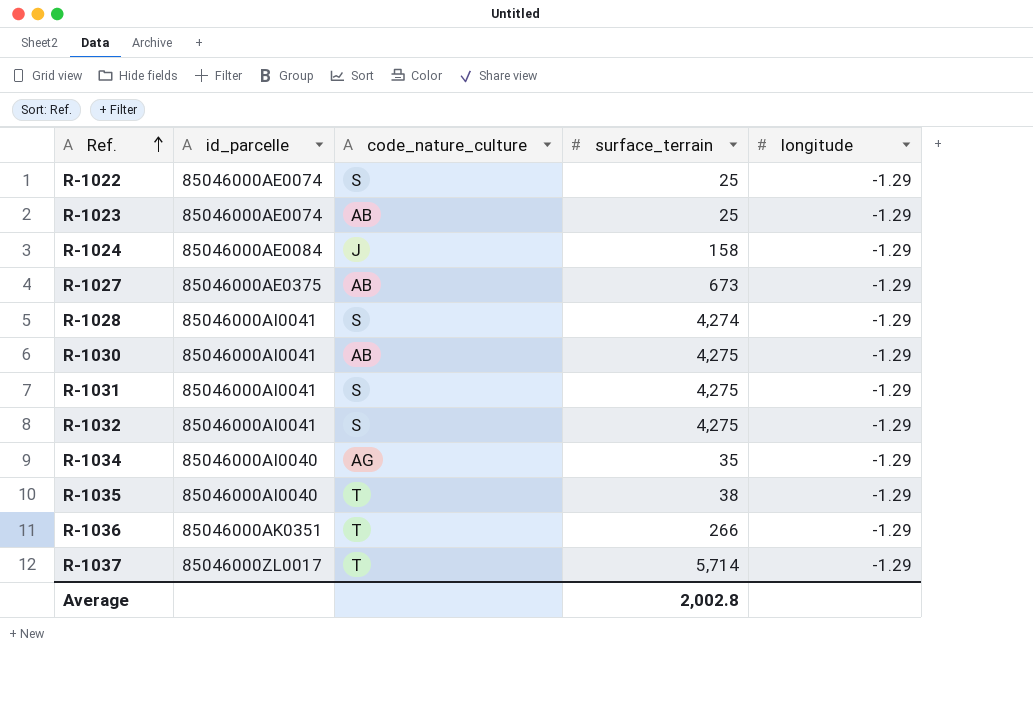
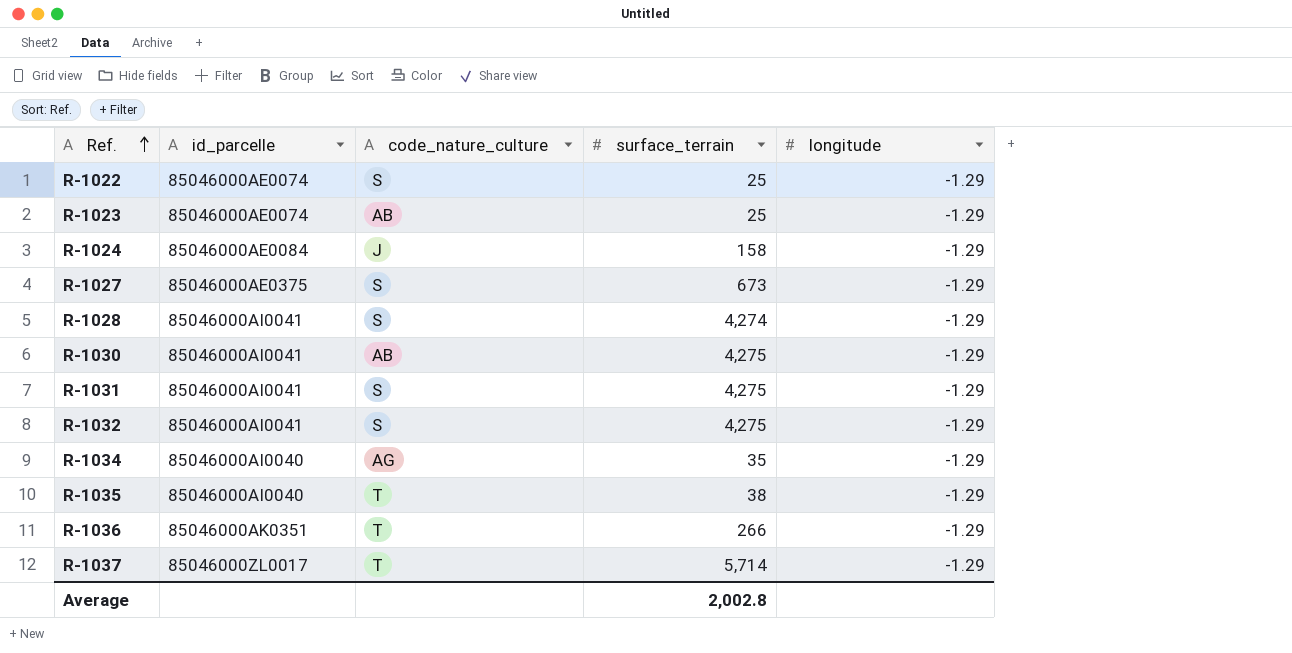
R-1027 | code_nature_culture: AB -> S

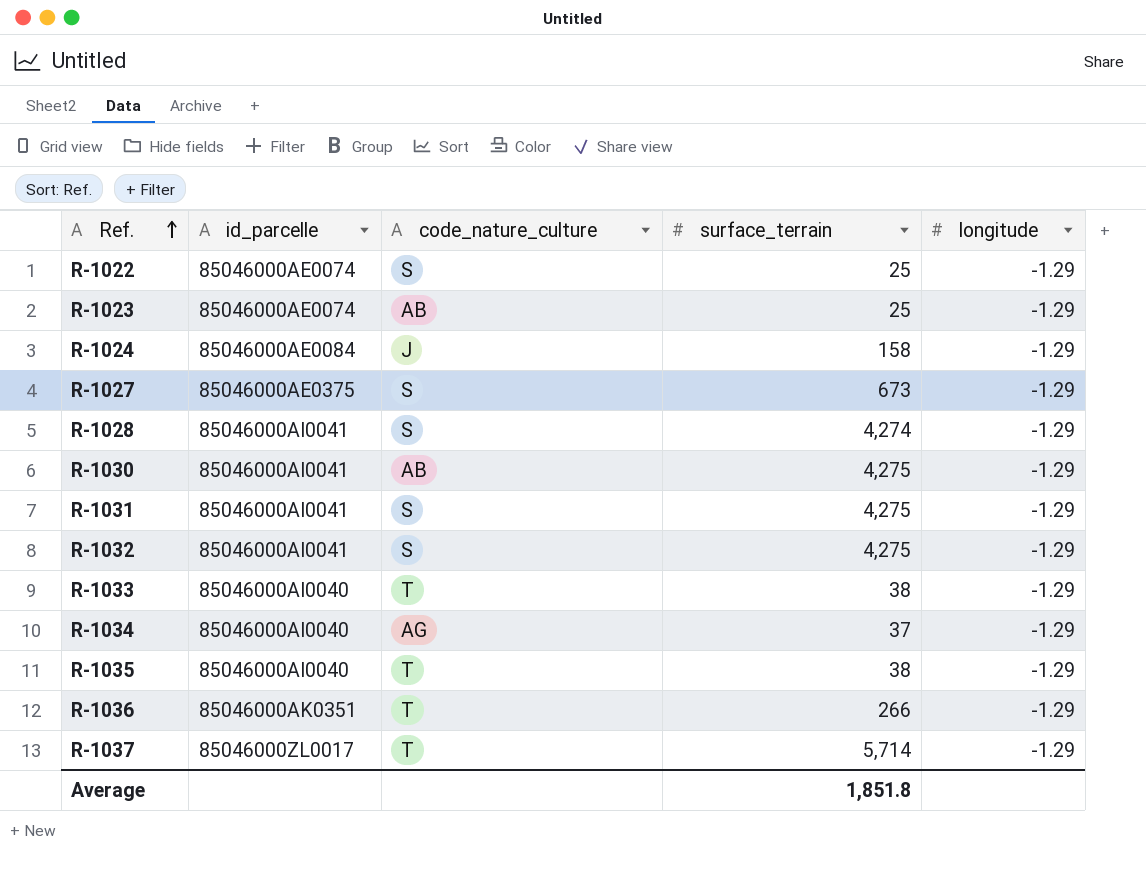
row R-1033: none -> 85046000AI0040 | T | 38 | -1.29
R-1034 | surface_terrain: 35 -> 37
Average | surface_terrain: 2,002.8 -> 1,851.8

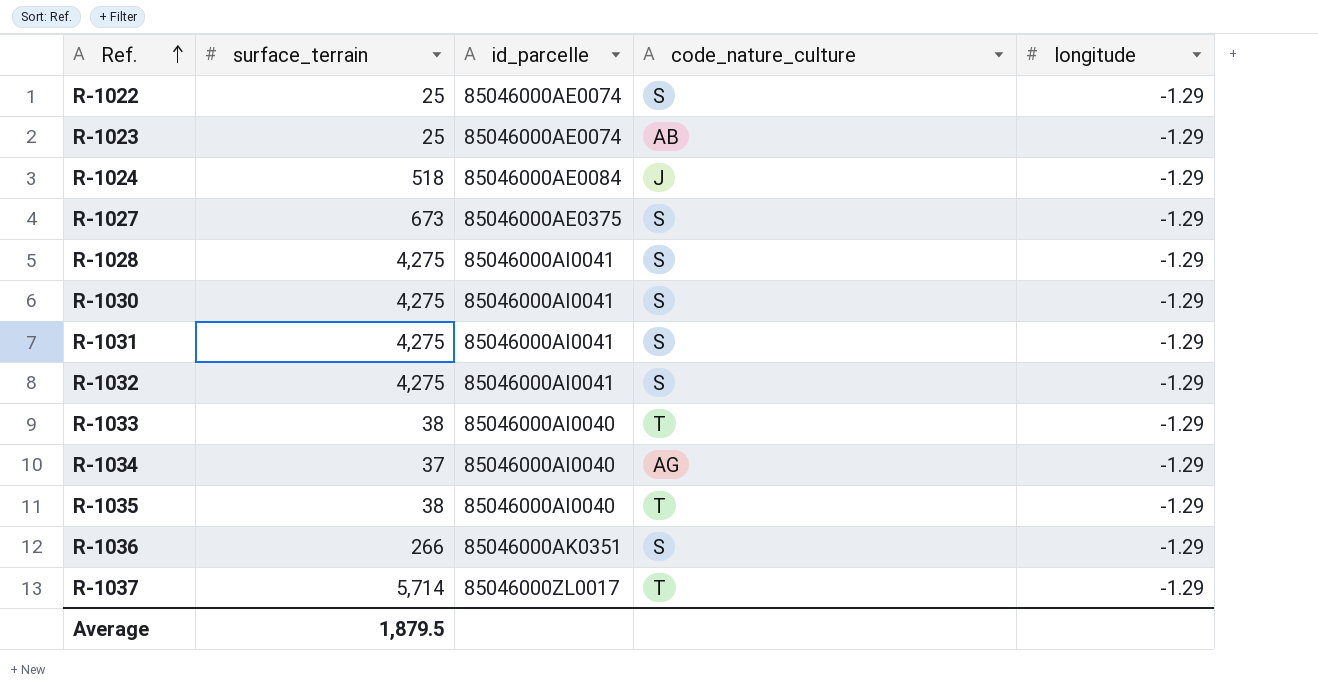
column surface_terrain | position: 4 -> 2
R-1024 | surface_terrain: 158 -> 518
R-1028 | surface_terrain: 4,274 -> 4,275
R-1030 | code_nature_culture: AB -> S
R-1036 | code_nature_culture: T -> S
Average | surface_terrain: 1,851.8 -> 1,879.5

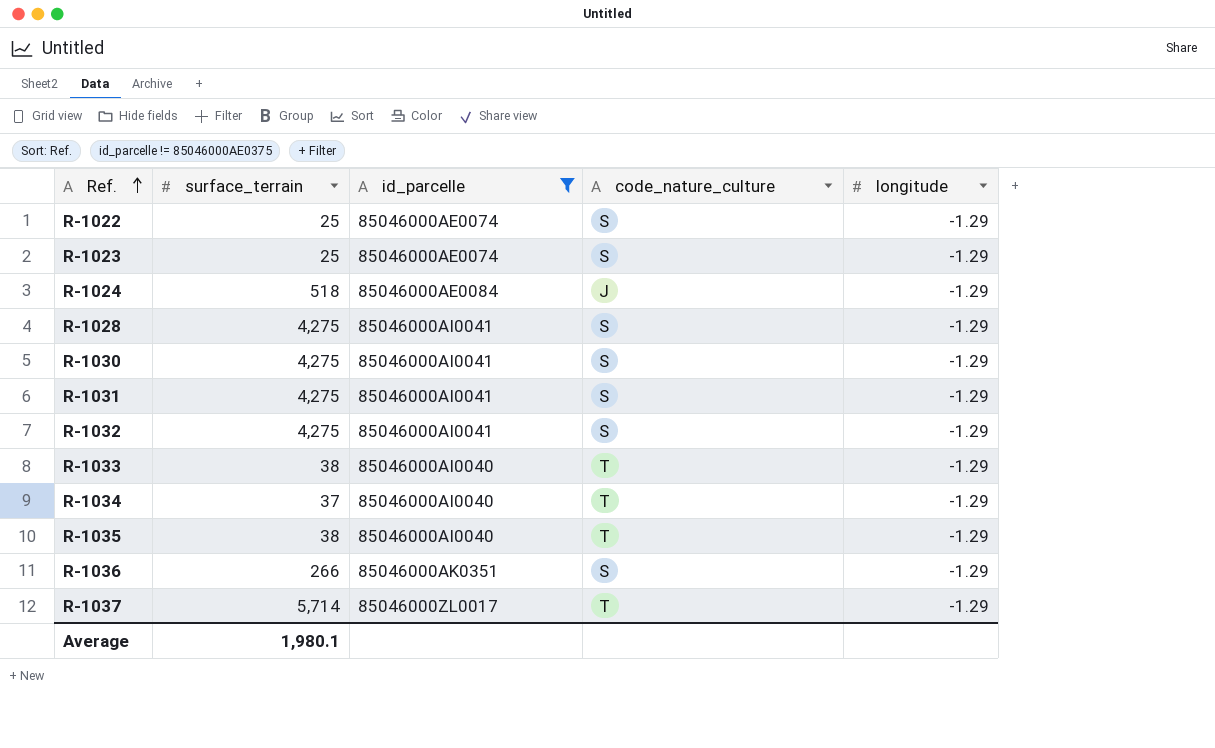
filter: none -> id_parcelle != 85046000AE0375
R-1023 | code_nature_culture: AB -> S
R-1034 | code_nature_culture: AG -> T
Average | surface_terrain: 1,879.5 -> 1,980.1

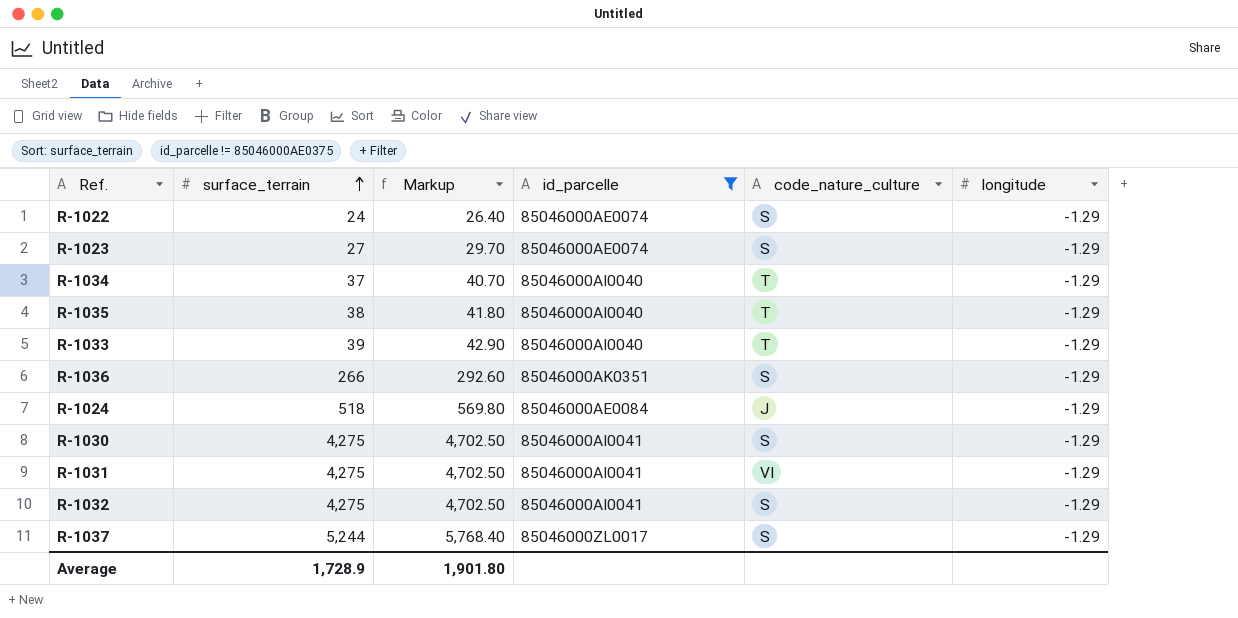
row order: Ref. ascending -> surface_terrain ascending
column Markup | formula: none -> [surface_terrain] * 1.1
row R-1028: 4,275 | 85046000AI0041 | S | -1.29 -> none
R-1022 | surface_terrain: 25 -> 24
R-1023 | surface_terrain: 25 -> 27
R-1033 | surface_terrain: 38 -> 39
R-1031 | code_nature_culture: S -> VI
R-1037 | surface_terrain: 5,714 -> 5,244
R-1037 | code_nature_culture: T -> S
Average | surface_terrain: 1,980.1 -> 1,728.9

